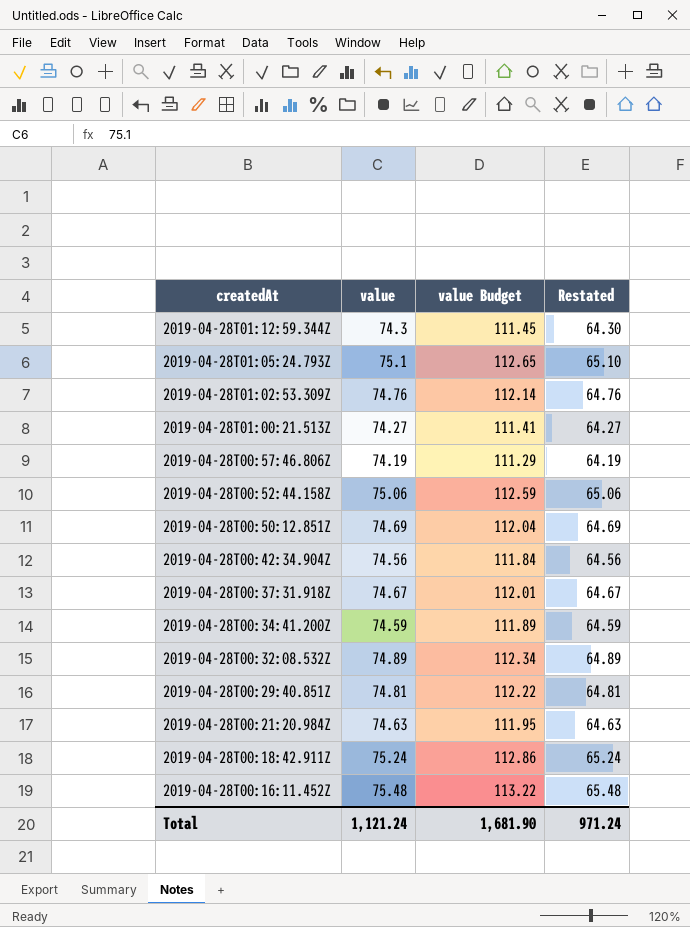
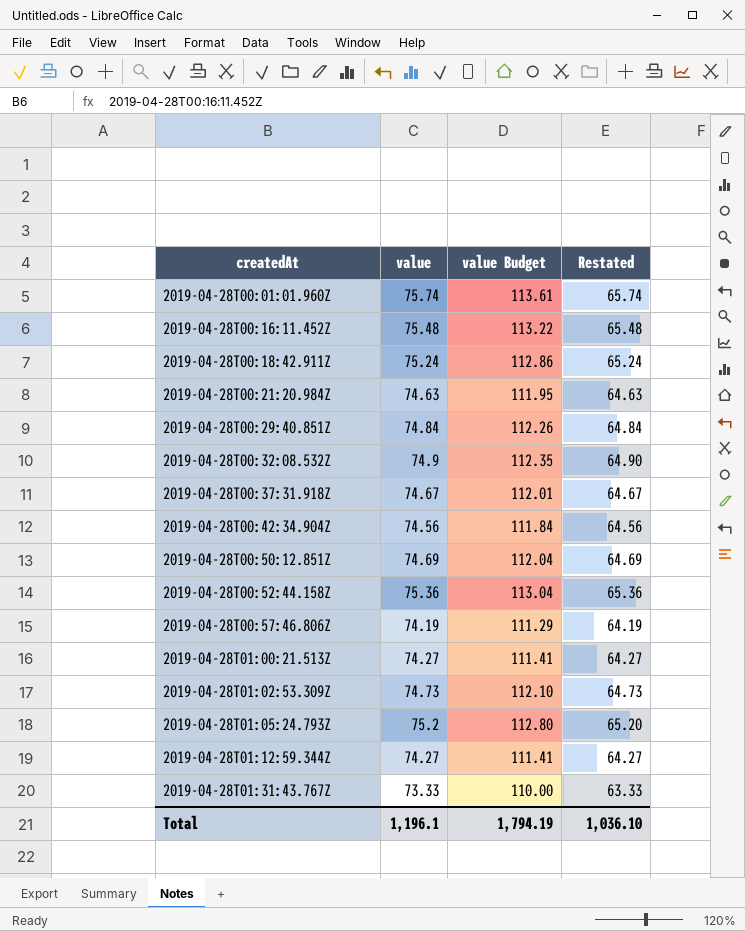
row order: createdAt descending -> createdAt ascending
row 2019-04-28T00:34:41.200Z: 74.59 | 111.89 | 64.59 -> none
row 2019-04-28T00:01:01.960Z: none -> 75.74 | 113.61 | 65.74
2019-04-28T00:29:40.851Z | value: 74.81 -> 74.84
2019-04-28T00:29:40.851Z | value Budget: 112.22 -> 112.26
2019-04-28T00:29:40.851Z | Restated: 64.81 -> 64.84
2019-04-28T00:32:08.532Z | value: 74.89 -> 74.9
2019-04-28T00:32:08.532Z | value Budget: 112.34 -> 112.35
2019-04-28T00:32:08.532Z | Restated: 64.89 -> 64.90
2019-04-28T00:52:44.158Z | value: 75.06 -> 75.36
2019-04-28T00:52:44.158Z | value Budget: 112.59 -> 113.04
2019-04-28T00:52:44.158Z | Restated: 65.06 -> 65.36
2019-04-28T01:02:53.309Z | value: 74.76 -> 74.73
2019-04-28T01:02:53.309Z | value Budget: 112.14 -> 112.10
2019-04-28T01:02:53.309Z | Restated: 64.76 -> 64.73
2019-04-28T01:05:24.793Z | value: 75.1 -> 75.2
2019-04-28T01:05:24.793Z | value Budget: 112.65 -> 112.80
2019-04-28T01:05:24.793Z | Restated: 65.10 -> 65.20
2019-04-28T01:12:59.344Z | value: 74.3 -> 74.27
2019-04-28T01:12:59.344Z | value Budget: 111.45 -> 111.41
2019-04-28T01:12:59.344Z | Restated: 64.30 -> 64.27
row 2019-04-28T01:31:43.767Z: none -> 73.33 | 110.00 | 63.33
Total | value: 1,121.24 -> 1,196.1
Total | value Budget: 1,681.90 -> 1,794.19
Total | Restated: 971.24 -> 1,036.10

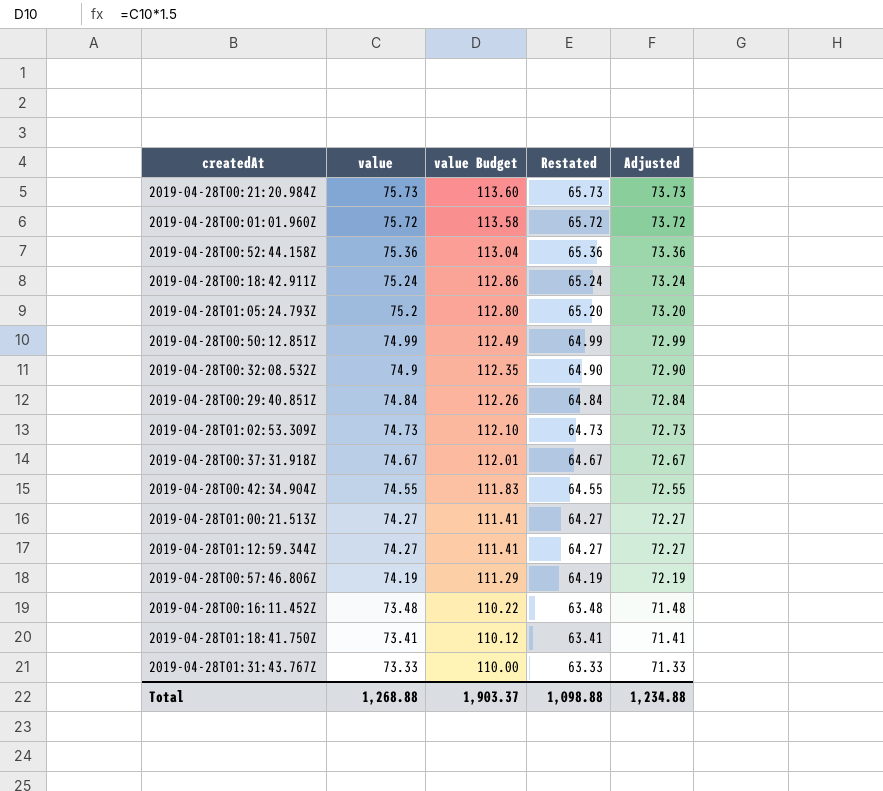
row order: createdAt ascending -> value descending
column Adjusted | formula: none -> [value] - 2
2019-04-28T00:21:20.984Z | value: 74.63 -> 75.73
2019-04-28T00:21:20.984Z | value Budget: 111.95 -> 113.60
2019-04-28T00:21:20.984Z | Restated: 64.63 -> 65.73
2019-04-28T00:01:01.960Z | value: 75.74 -> 75.72
2019-04-28T00:01:01.960Z | value Budget: 113.61 -> 113.58
2019-04-28T00:01:01.960Z | Restated: 65.74 -> 65.72
2019-04-28T00:50:12.851Z | value: 74.69 -> 74.99
2019-04-28T00:50:12.851Z | value Budget: 112.04 -> 112.49
2019-04-28T00:50:12.851Z | Restated: 64.69 -> 64.99
2019-04-28T00:42:34.904Z | value: 74.56 -> 74.55
2019-04-28T00:42:34.904Z | value Budget: 111.84 -> 111.83
2019-04-28T00:42:34.904Z | Restated: 64.56 -> 64.55
2019-04-28T00:16:11.452Z | value: 75.48 -> 73.48
2019-04-28T00:16:11.452Z | value Budget: 113.22 -> 110.22
2019-04-28T00:16:11.452Z | Restated: 65.48 -> 63.48
row 2019-04-28T01:18:41.750Z: none -> 73.41 | 110.12 | 63.41 | 71.41
Total | value: 1,196.1 -> 1,268.88
Total | value Budget: 1,794.19 -> 1,903.37
Total | Restated: 1,036.10 -> 1,098.88

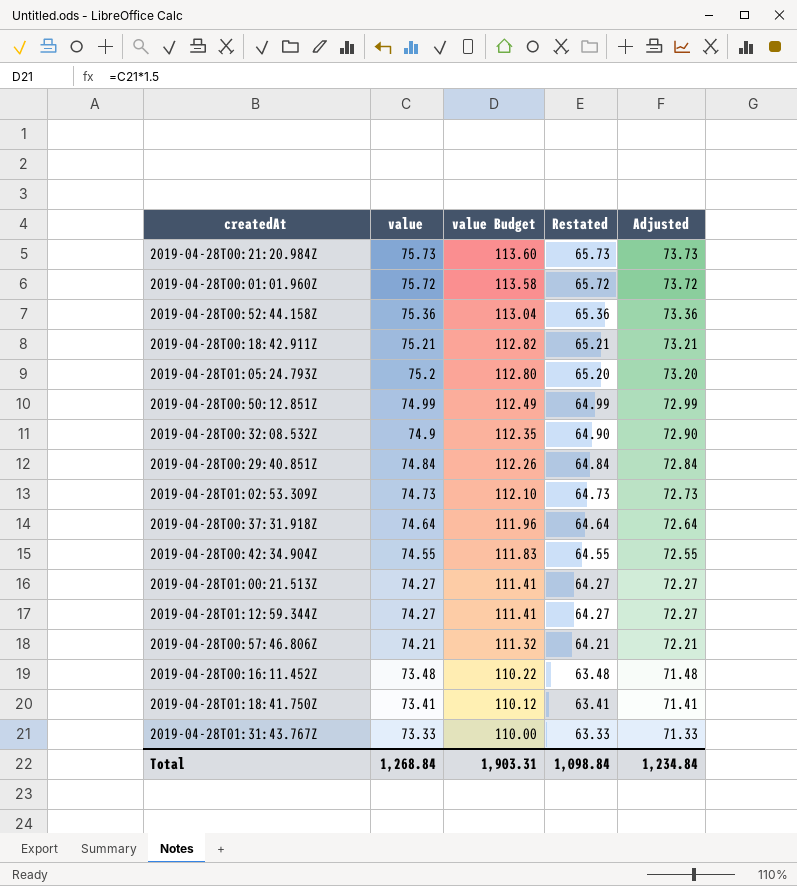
2019-04-28T00:18:42.911Z | value: 75.24 -> 75.21
2019-04-28T00:18:42.911Z | value Budget: 112.86 -> 112.82
2019-04-28T00:18:42.911Z | Restated: 65.24 -> 65.21
2019-04-28T00:18:42.911Z | Adjusted: 73.24 -> 73.21
2019-04-28T00:37:31.918Z | value: 74.67 -> 74.64
2019-04-28T00:37:31.918Z | value Budget: 112.01 -> 111.96
2019-04-28T00:37:31.918Z | Restated: 64.67 -> 64.64
2019-04-28T00:37:31.918Z | Adjusted: 72.67 -> 72.64
2019-04-28T00:57:46.806Z | value: 74.19 -> 74.21
2019-04-28T00:57:46.806Z | value Budget: 111.29 -> 111.32
2019-04-28T00:57:46.806Z | Restated: 64.19 -> 64.21
2019-04-28T00:57:46.806Z | Adjusted: 72.19 -> 72.21
Total | value: 1,268.88 -> 1,268.84
Total | value Budget: 1,903.37 -> 1,903.31
Total | Restated: 1,098.88 -> 1,098.84
Total | Adjusted: 1,234.88 -> 1,234.84

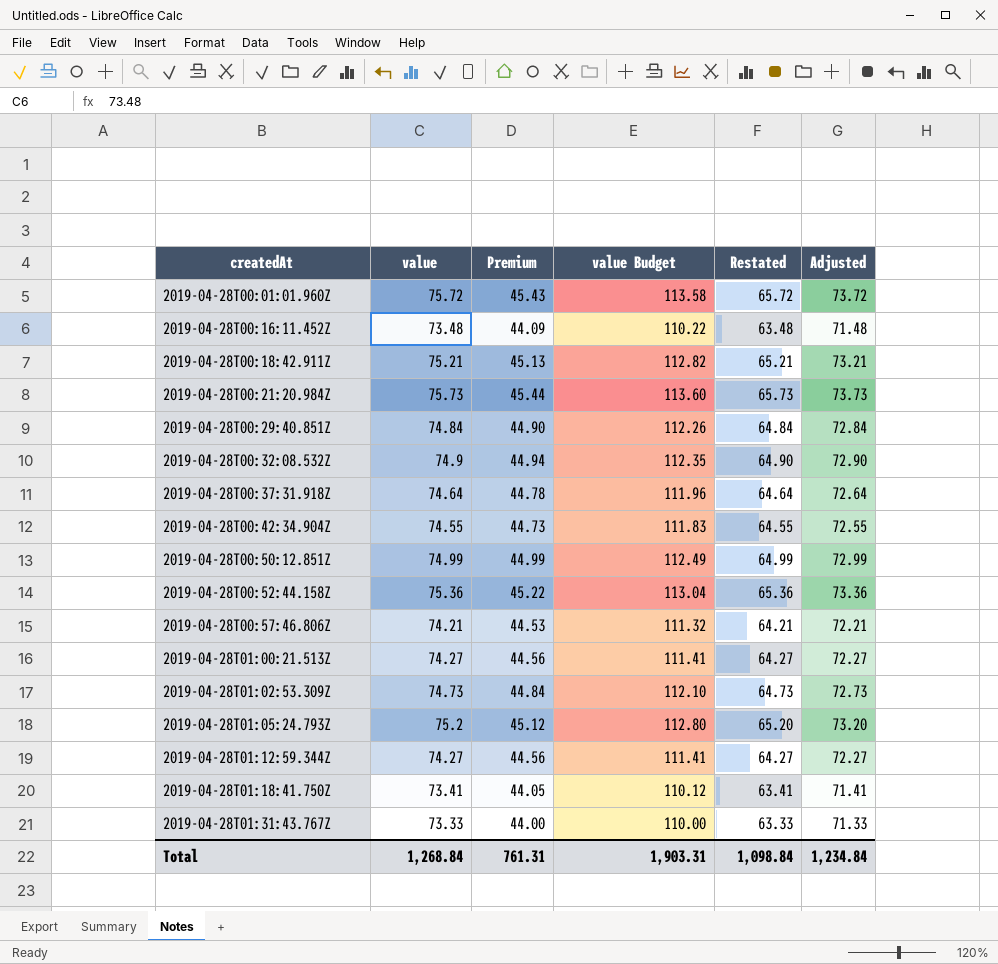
row order: value descending -> createdAt ascending
column Premium | formula: none -> [value] * 0.6

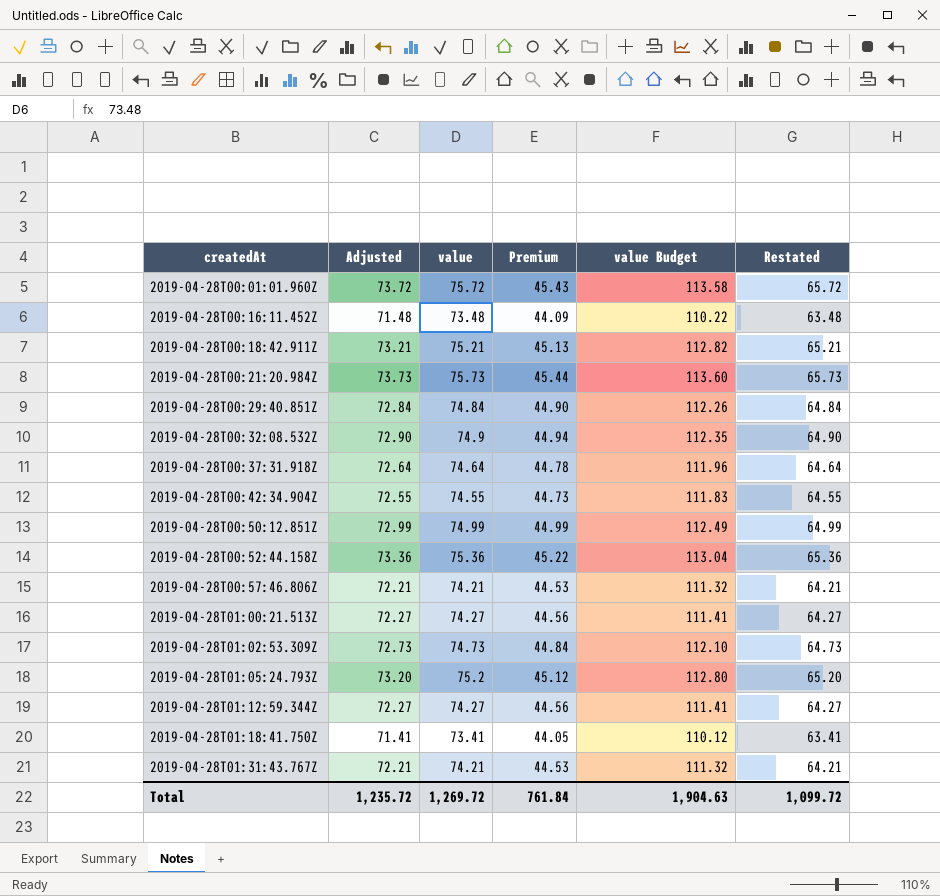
column Adjusted | position: 6 -> 2
2019-04-28T01:31:43.767Z | Adjusted: 71.33 -> 72.21
2019-04-28T01:31:43.767Z | value: 73.33 -> 74.21
2019-04-28T01:31:43.767Z | Premium: 44.00 -> 44.53
2019-04-28T01:31:43.767Z | value Budget: 110.00 -> 111.32
2019-04-28T01:31:43.767Z | Restated: 63.33 -> 64.21
Total | Adjusted: 1,234.84 -> 1,235.72
Total | value: 1,268.84 -> 1,269.72
Total | Premium: 761.31 -> 761.84
Total | value Budget: 1,903.31 -> 1,904.63
Total | Restated: 1,098.84 -> 1,099.72

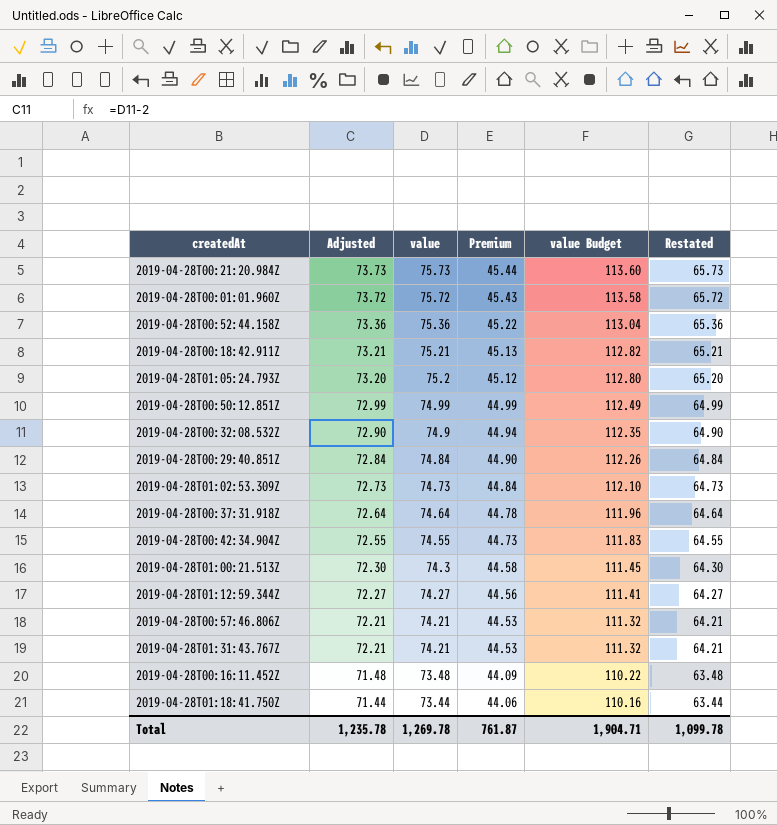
row order: createdAt ascending -> Adjusted descending
2019-04-28T01:00:21.513Z | Adjusted: 72.27 -> 72.30
2019-04-28T01:00:21.513Z | value: 74.27 -> 74.3
2019-04-28T01:00:21.513Z | Premium: 44.56 -> 44.58
2019-04-28T01:00:21.513Z | value Budget: 111.41 -> 111.45
2019-04-28T01:00:21.513Z | Restated: 64.27 -> 64.30
2019-04-28T01:18:41.750Z | Adjusted: 71.41 -> 71.44
2019-04-28T01:18:41.750Z | value: 73.41 -> 73.44
2019-04-28T01:18:41.750Z | Premium: 44.05 -> 44.06
2019-04-28T01:18:41.750Z | value Budget: 110.12 -> 110.16
2019-04-28T01:18:41.750Z | Restated: 63.41 -> 63.44
Total | Adjusted: 1,235.72 -> 1,235.78
Total | value: 1,269.72 -> 1,269.78
Total | Premium: 761.84 -> 761.87
Total | value Budget: 1,904.63 -> 1,904.71
Total | Restated: 1,099.72 -> 1,099.78

